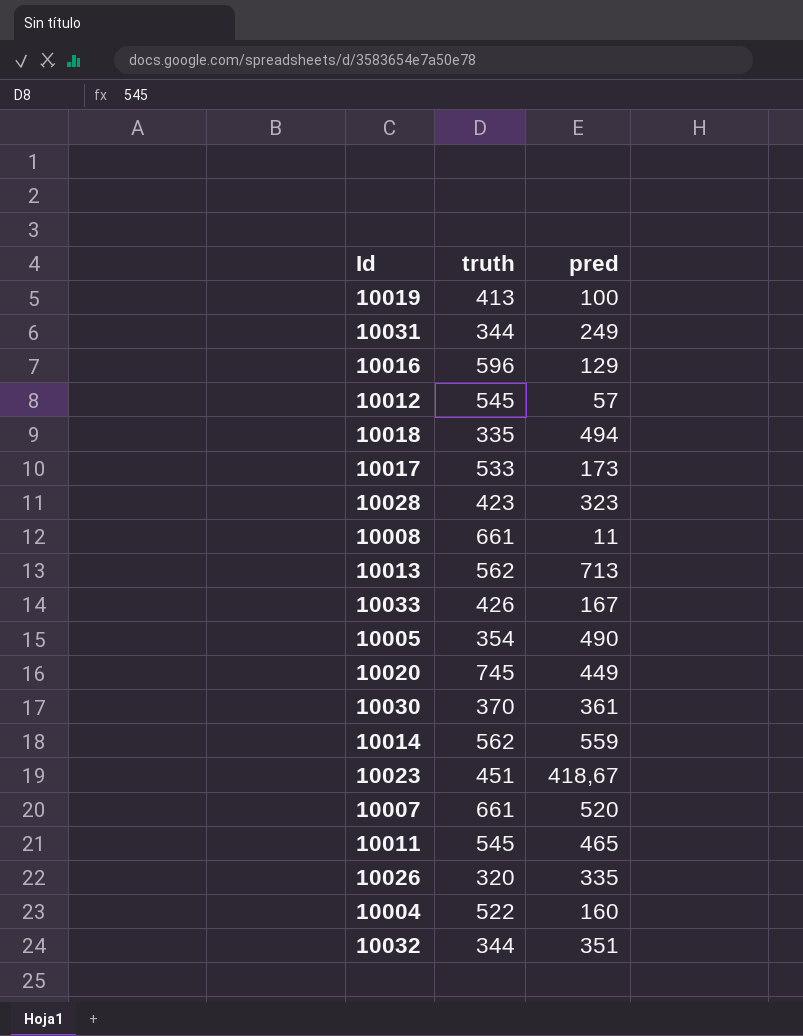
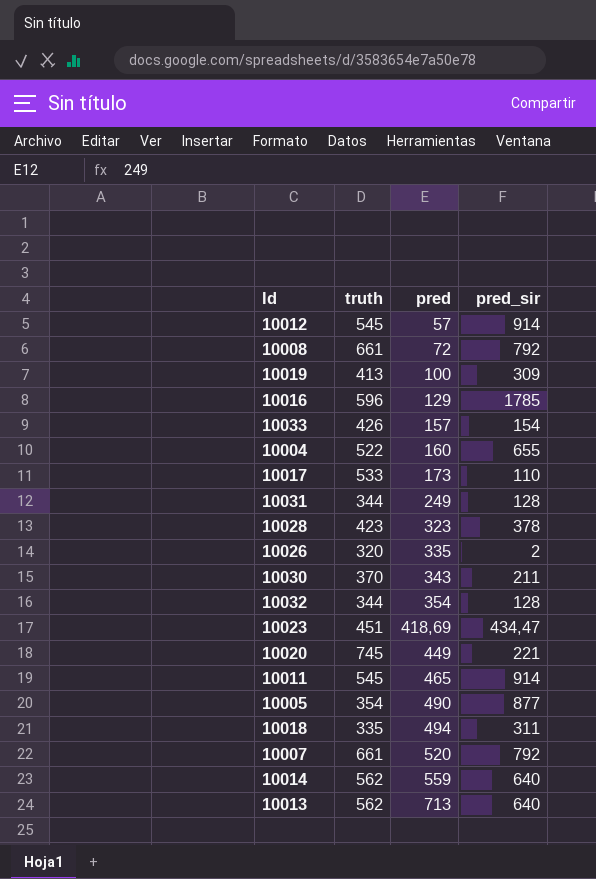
row order: none -> pred ascending
column pred_sir | position: none -> 4
10008 | pred: 11 -> 72
10033 | pred: 167 -> 157
10030 | pred: 361 -> 343
10032 | pred: 351 -> 354
10023 | pred: 418,67 -> 418,69

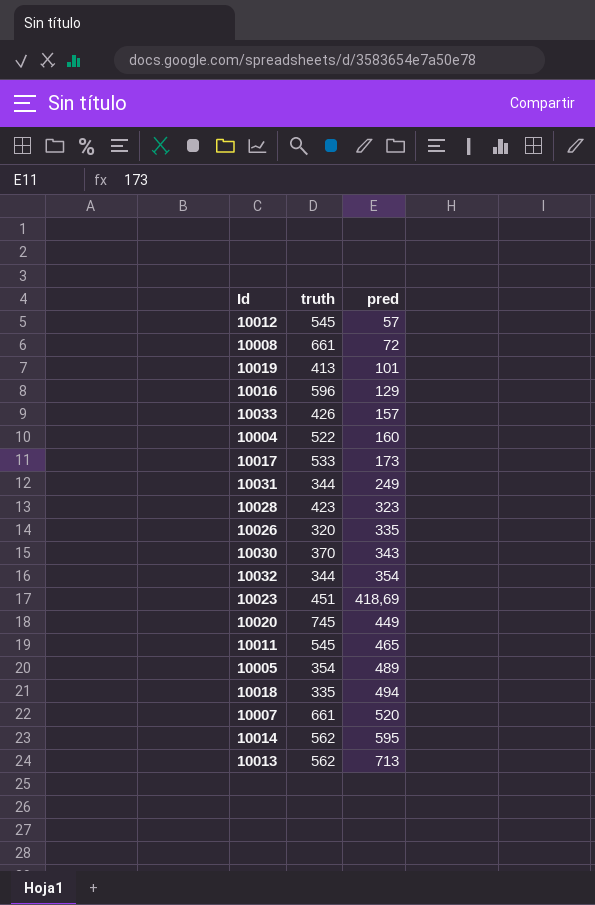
column pred_sir | position: 4 -> none
10019 | pred: 100 -> 101
10005 | pred: 490 -> 489
10014 | pred: 559 -> 595

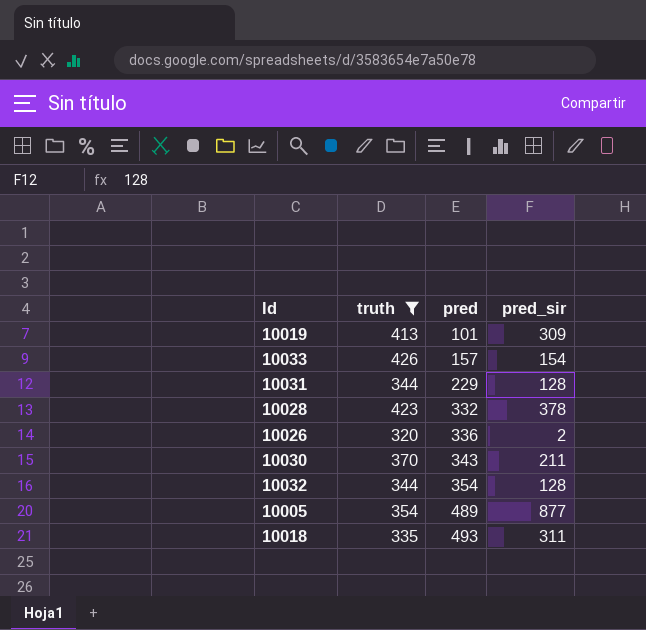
filter: none -> truth <= 426
column pred_sir | position: none -> 4
10031 | pred: 249 -> 229
10028 | pred: 323 -> 332
10026 | pred: 335 -> 336
10018 | pred: 494 -> 493

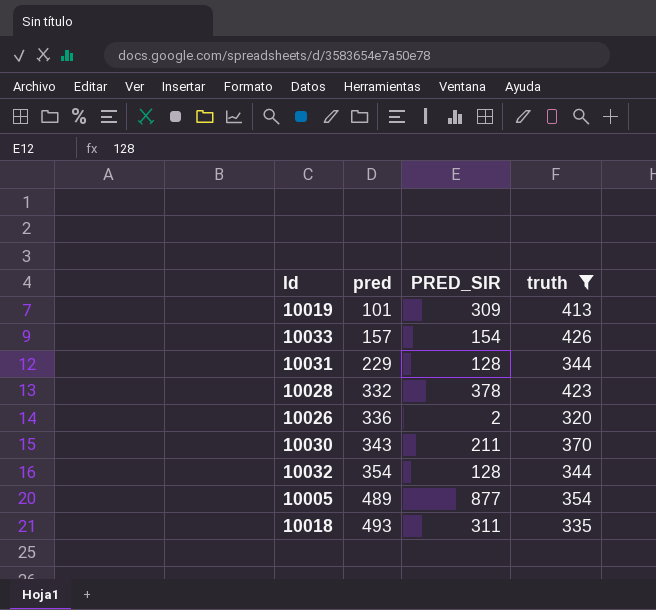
column name: pred_sir -> PRED_SIR
column truth | position: 2 -> 4

